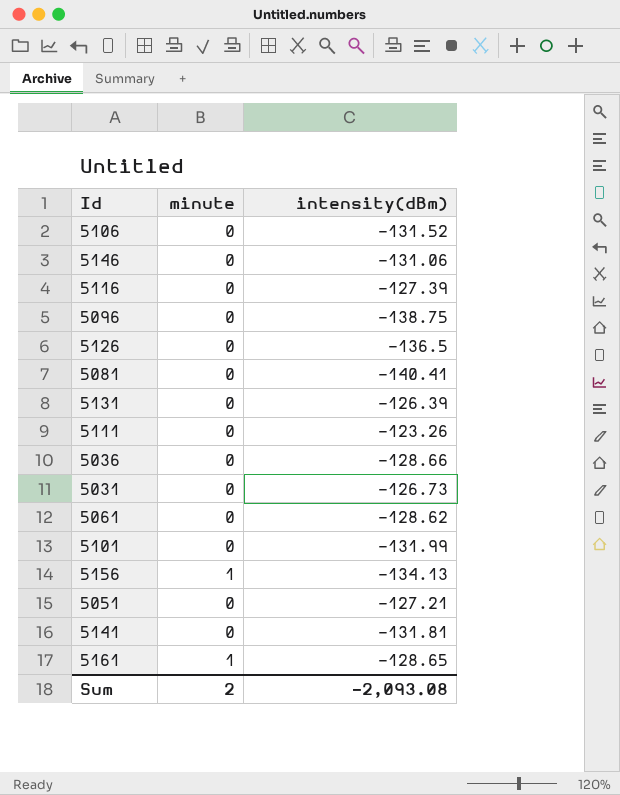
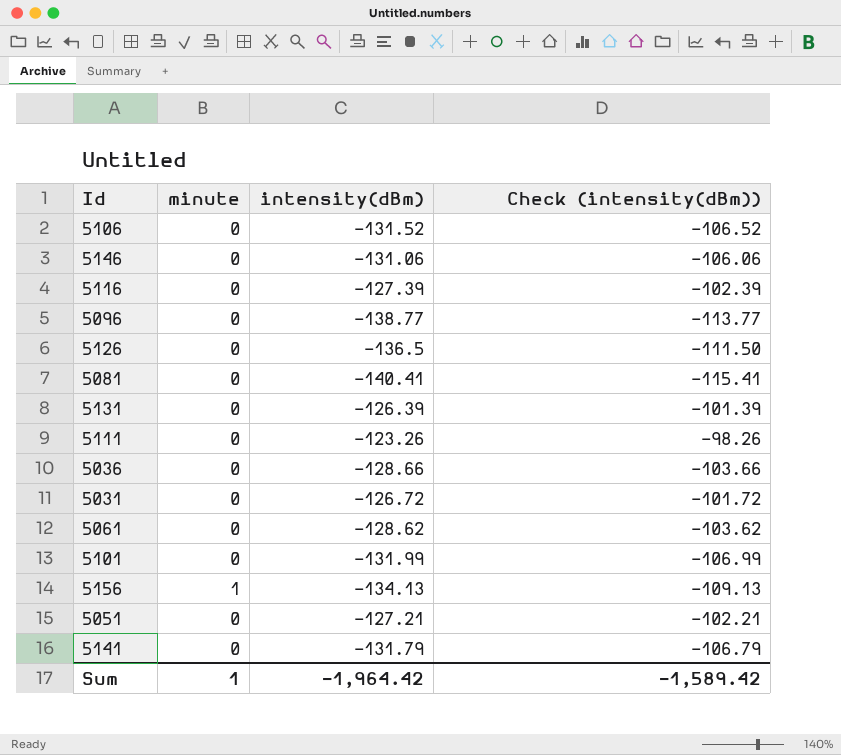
column Check (intensity(dBm)) | formula: none -> [intensity(dBm)] + 25
row 5161: 1 | -128.65 -> none
5096 | intensity(dBm): -138.75 -> -138.77
5031 | intensity(dBm): -126.73 -> -126.72
5141 | intensity(dBm): -131.81 -> -131.79
Sum | minute: 2 -> 1
Sum | intensity(dBm): -2,093.08 -> -1,964.42

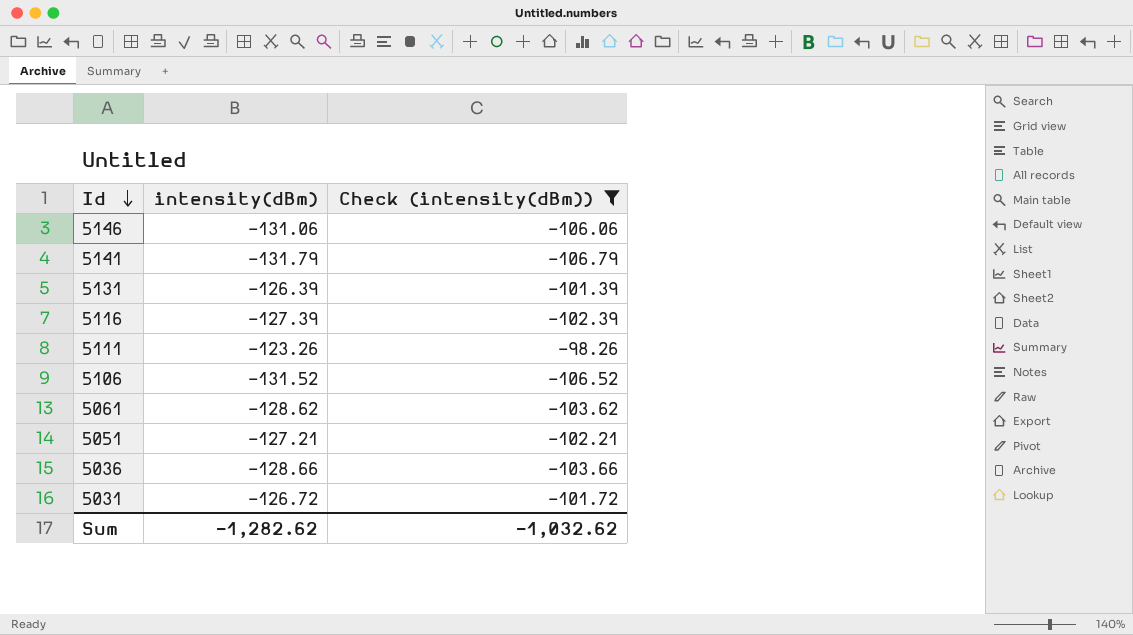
filter: none -> Check (intensity(dBm)) >= -106.79
row order: none -> Id descending
column minute | position: 2 -> none
Sum | intensity(dBm): -1,964.42 -> -1,282.62
Sum | Check (intensity(dBm)): -1,589.42 -> -1,032.62

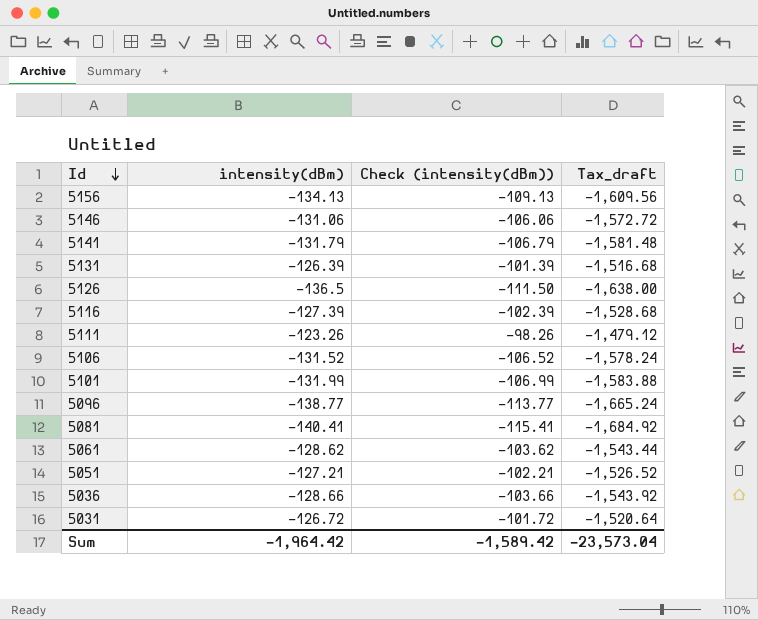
filter: Check (intensity(dBm)) >= -106.79 -> none
column Tax_draft | formula: none -> [intensity(dBm)] * 12
Sum | intensity(dBm): -1,282.62 -> -1,964.42
Sum | Check (intensity(dBm)): -1,032.62 -> -1,589.42

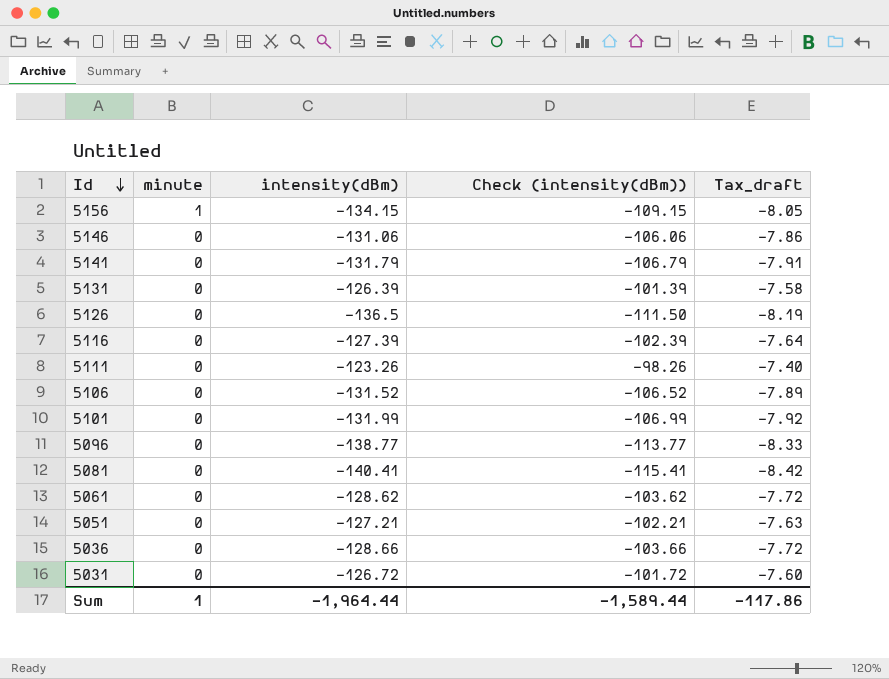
column minute | position: none -> 2
column Tax_draft | formula: [intensity(dBm)] * 12 -> [intensity(dBm)] * 0.06
5156 | intensity(dBm): -134.13 -> -134.15
5156 | Check (intensity(dBm)): -109.13 -> -109.15
Sum | intensity(dBm): -1,964.42 -> -1,964.44
Sum | Check (intensity(dBm)): -1,589.42 -> -1,589.44
Sum | Tax_draft: -23,573.04 -> -117.86

